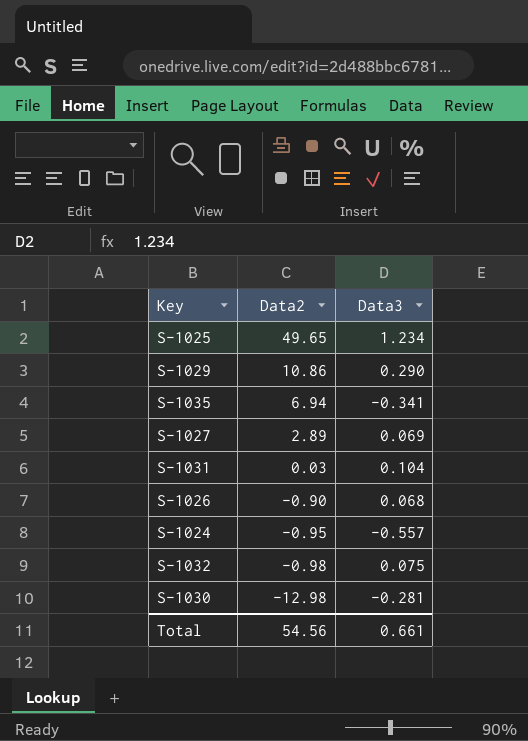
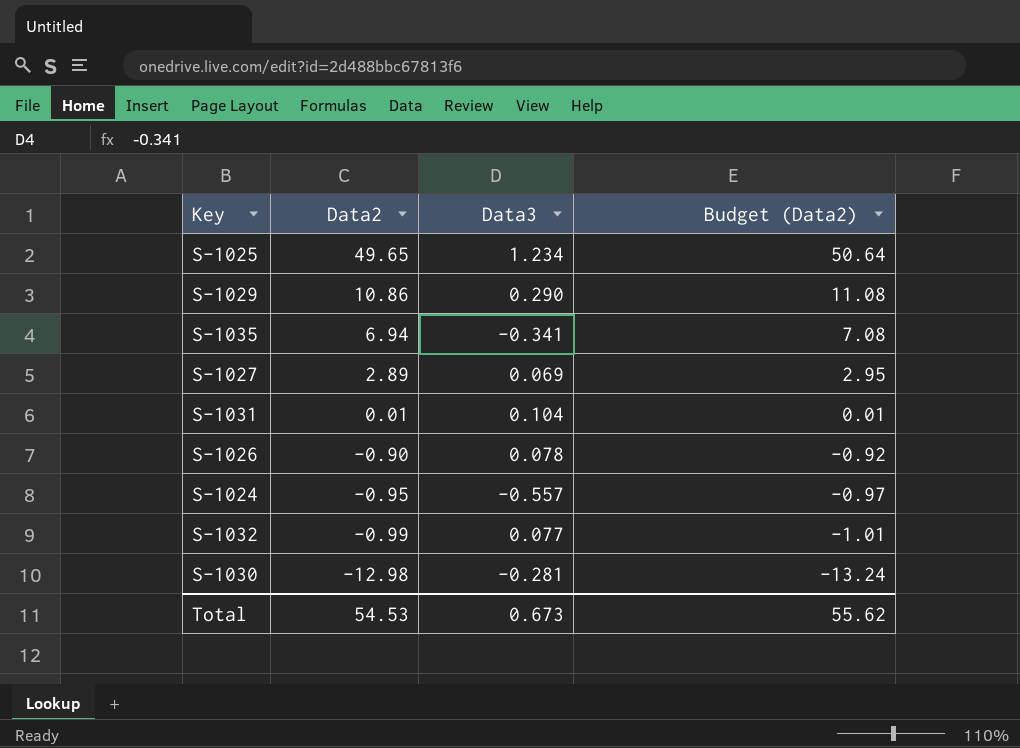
column Budget (Data2) | formula: none -> [Data2] * 1.02
S-1031 | Data2: 0.03 -> 0.01
S-1026 | Data3: 0.068 -> 0.078
S-1032 | Data2: -0.98 -> -0.99
S-1032 | Data3: 0.075 -> 0.077
Total | Data2: 54.56 -> 54.53
Total | Data3: 0.661 -> 0.673

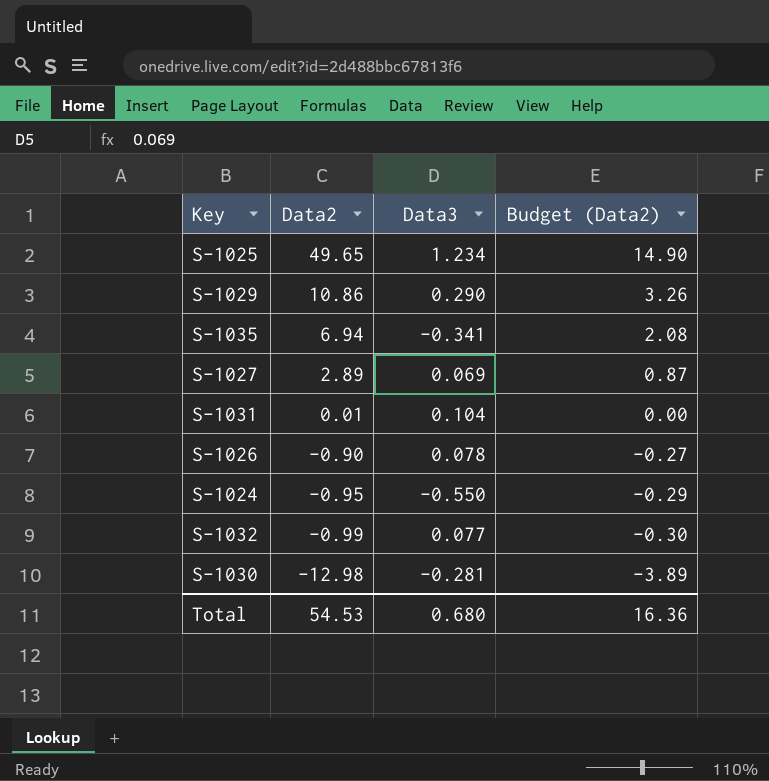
column Budget (Data2) | formula: [Data2] * 1.02 -> [Data2] * 0.3
S-1024 | Data3: -0.557 -> -0.550
Total | Data3: 0.673 -> 0.680
Total | Budget (Data2): 55.62 -> 16.36

